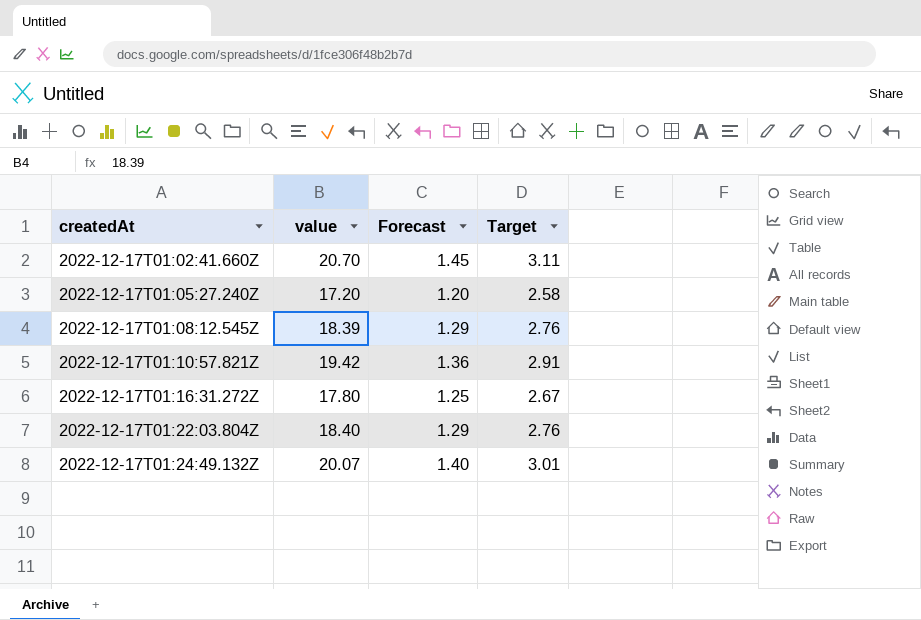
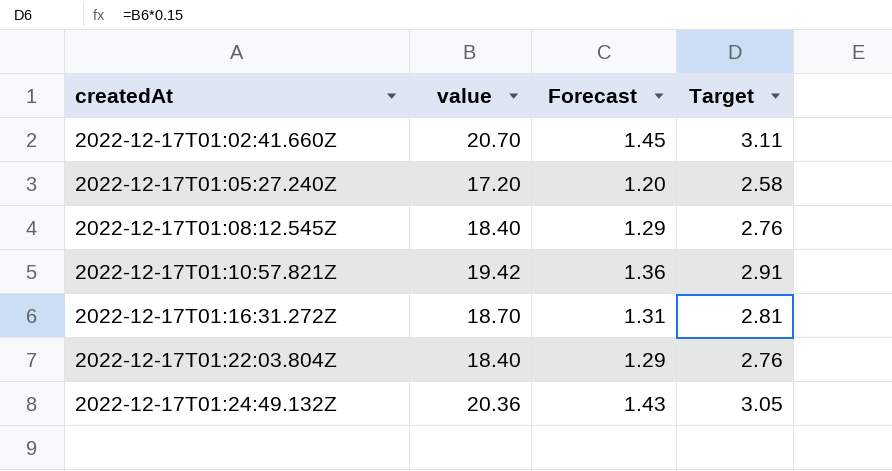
2022-12-17T01:08:12.545Z | value: 18.39 -> 18.40
2022-12-17T01:16:31.272Z | value: 17.80 -> 18.70
2022-12-17T01:16:31.272Z | Forecast: 1.25 -> 1.31
2022-12-17T01:16:31.272Z | Target: 2.67 -> 2.81
2022-12-17T01:24:49.132Z | value: 20.07 -> 20.36
2022-12-17T01:24:49.132Z | Forecast: 1.40 -> 1.43
2022-12-17T01:24:49.132Z | Target: 3.01 -> 3.05

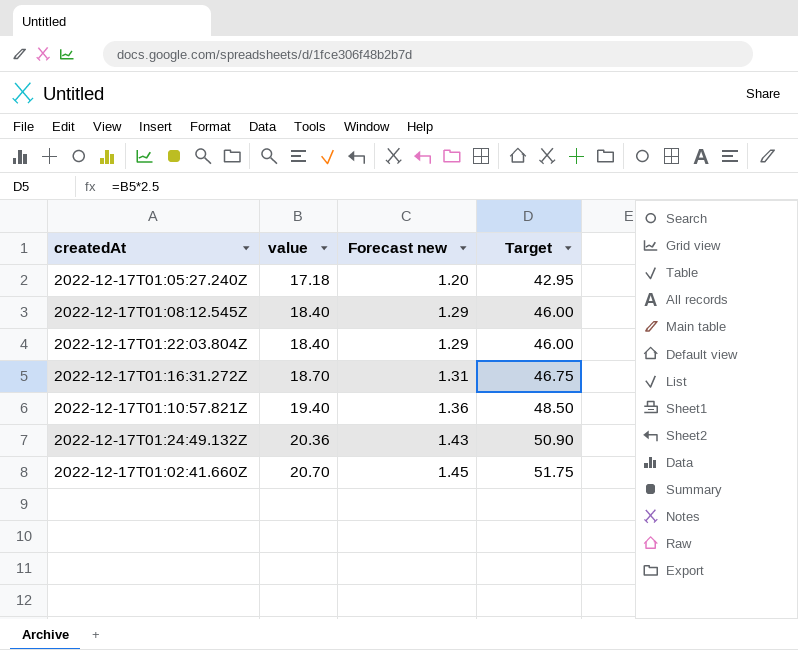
row order: createdAt ascending -> value ascending
column name: Forecast -> Forecast new
column Target | formula: [value] * 0.15 -> [value] * 2.5
2022-12-17T01:05:27.240Z | value: 17.20 -> 17.18
2022-12-17T01:10:57.821Z | value: 19.42 -> 19.40

